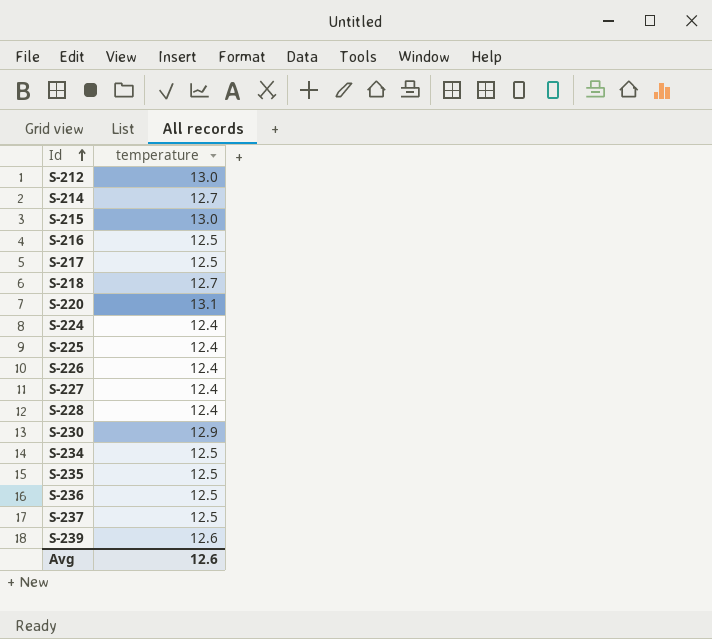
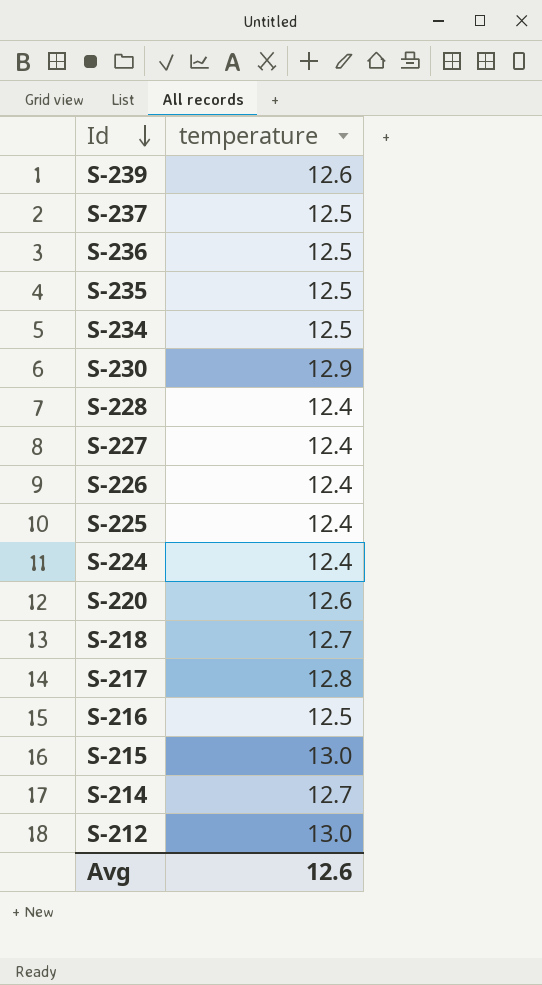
row order: Id ascending -> Id descending
S-220 | temperature: 13.1 -> 12.6
S-217 | temperature: 12.5 -> 12.8

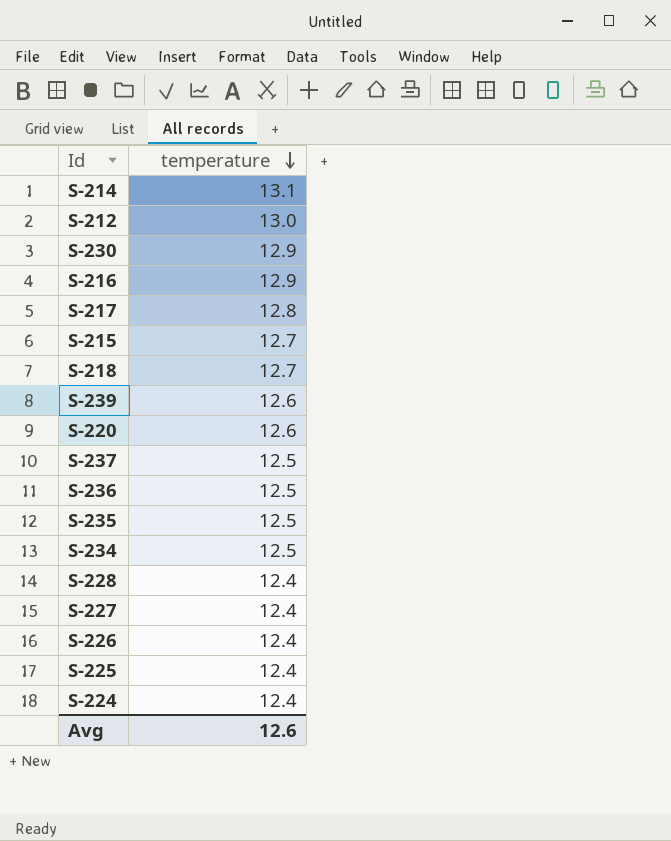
row order: Id descending -> temperature descending
S-214 | temperature: 12.7 -> 13.1
S-216 | temperature: 12.5 -> 12.9
S-215 | temperature: 13.0 -> 12.7

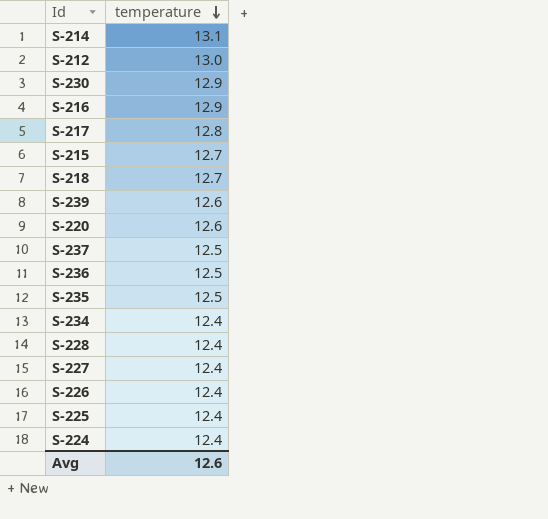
S-234 | temperature: 12.5 -> 12.4

